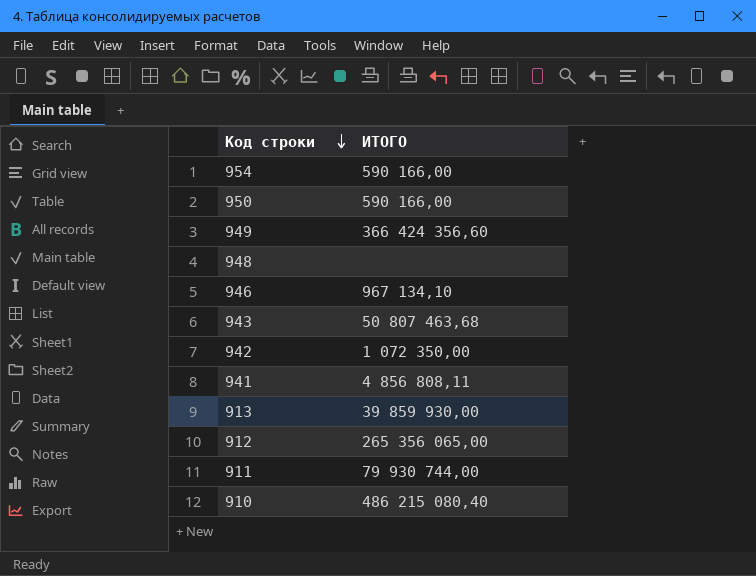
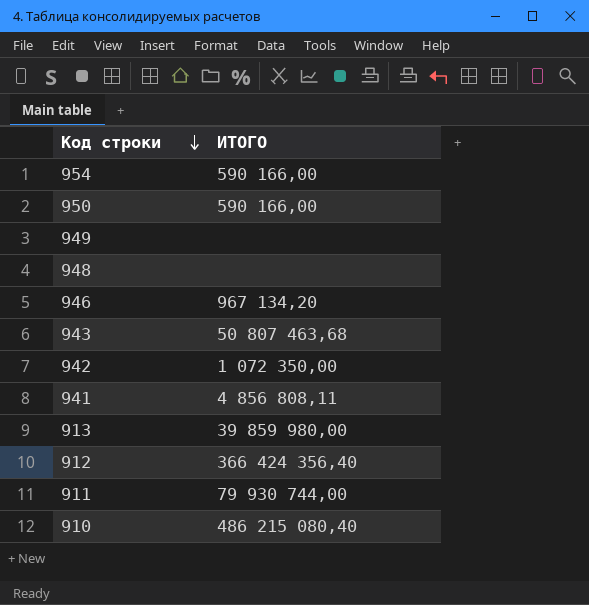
949 | ИТОГО: 366 424 356,60 -> none
946 | ИТОГО: 967 134,10 -> 967 134,20
913 | ИТОГО: 39 859 930,00 -> 39 859 980,00
912 | ИТОГО: 265 356 065,00 -> 366 424 356,40

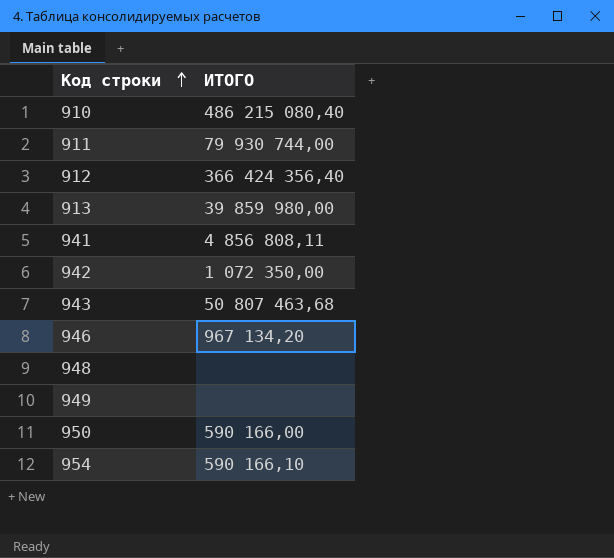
row order: Код строки descending -> Код строки ascending
954 | ИТОГО: 590 166,00 -> 590 166,10

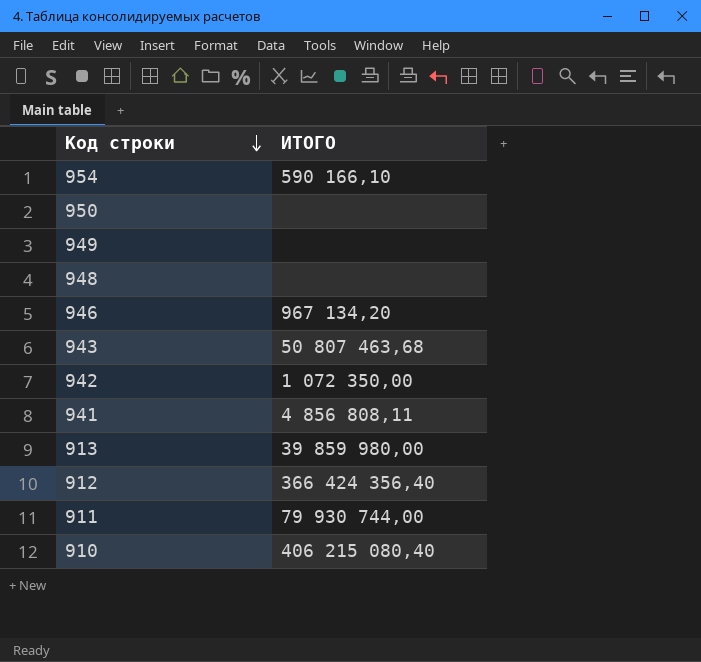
row order: Код строки ascending -> Код строки descending
950 | ИТОГО: 590 166,00 -> none
910 | ИТОГО: 486 215 080,40 -> 406 215 080,40

